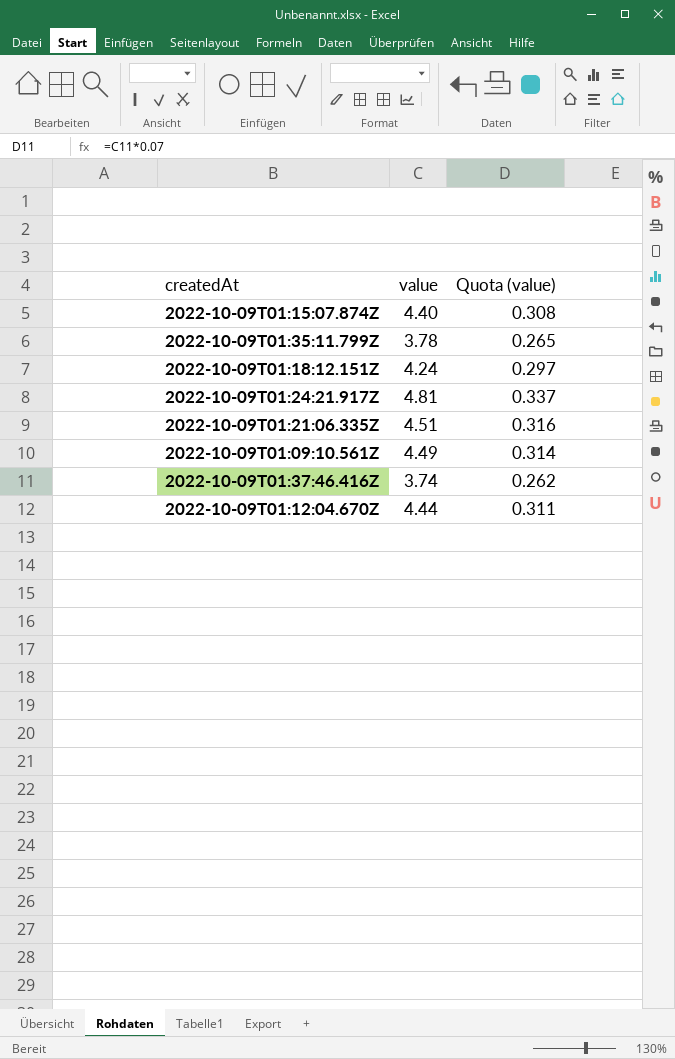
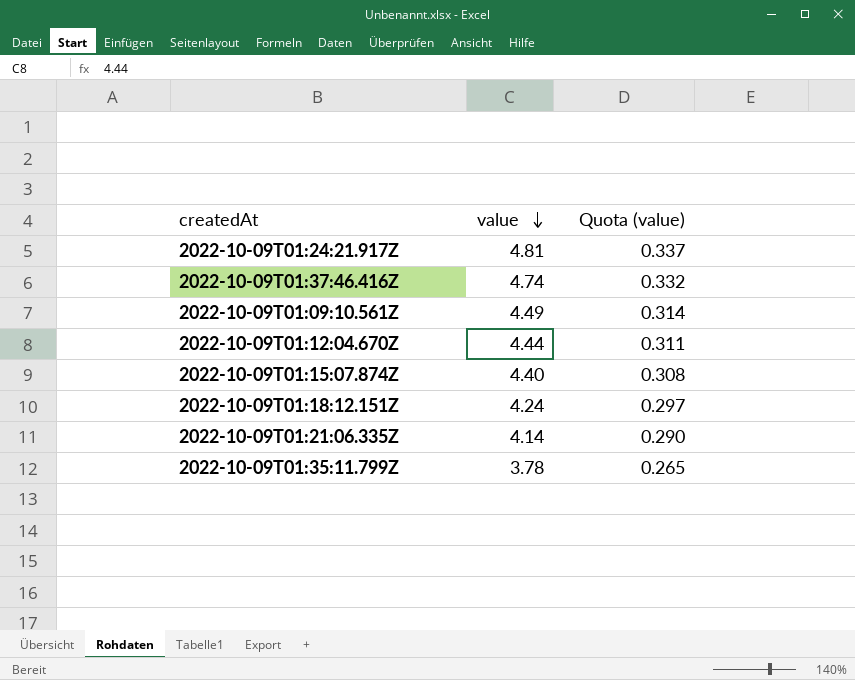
row order: none -> value descending
2022-10-09T01:37:46.416Z | value: 3.74 -> 4.74
2022-10-09T01:37:46.416Z | Quota (value): 0.262 -> 0.332
2022-10-09T01:21:06.335Z | value: 4.51 -> 4.14
2022-10-09T01:21:06.335Z | Quota (value): 0.316 -> 0.290

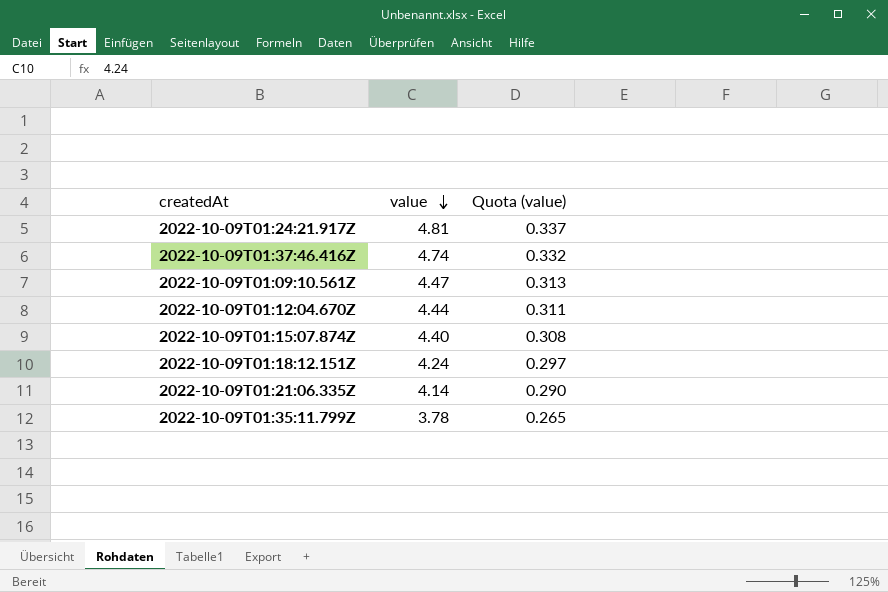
2022-10-09T01:09:10.561Z | value: 4.49 -> 4.47
2022-10-09T01:09:10.561Z | Quota (value): 0.314 -> 0.313

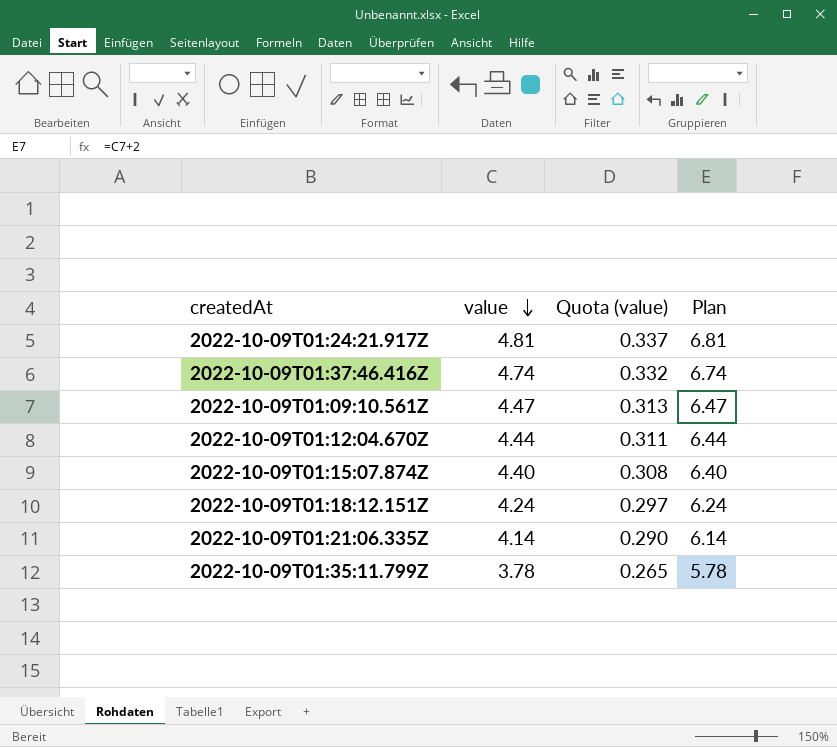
column Plan | formula: none -> [value] + 2

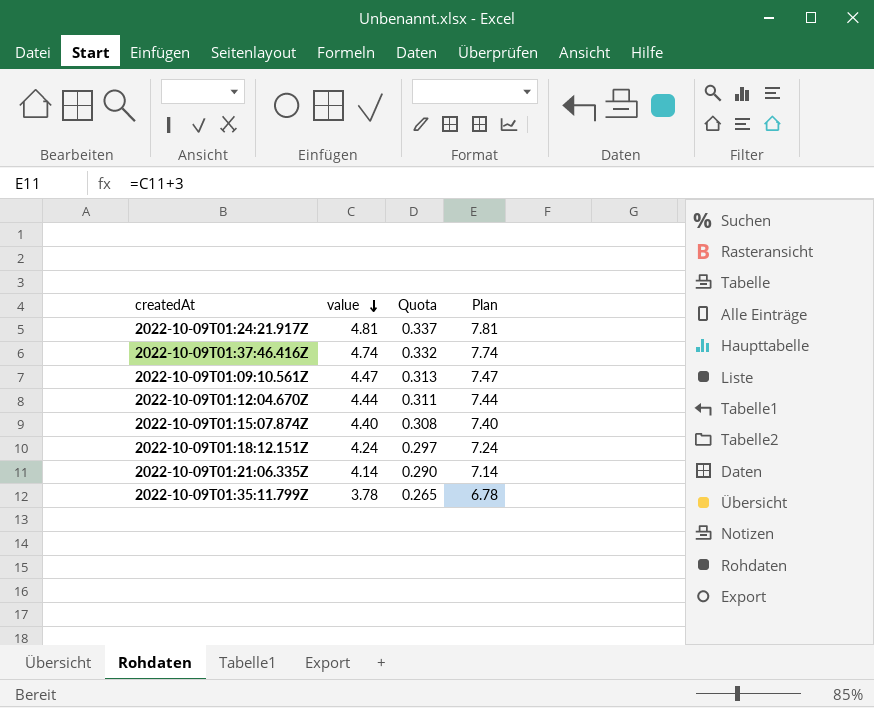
column name: Quota (value) -> Quota
column Plan | formula: [value] + 2 -> [value] + 3

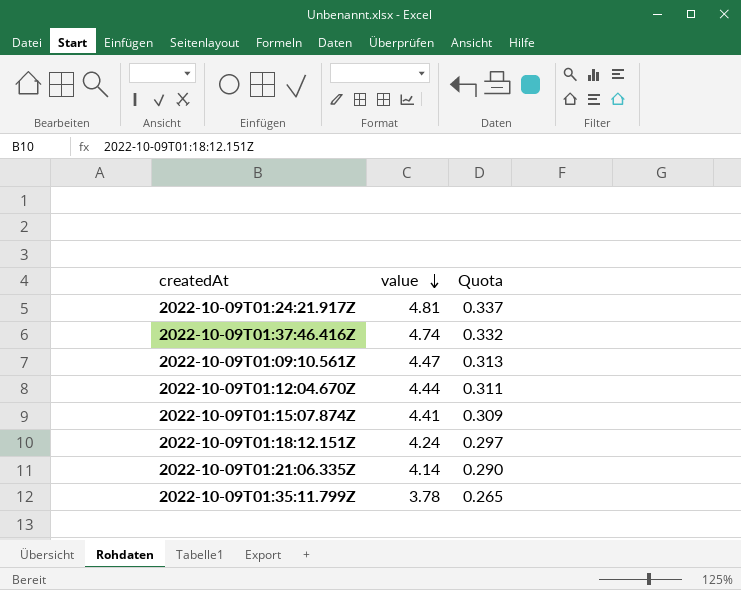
column Plan | formula: [value] + 3 -> none
2022-10-09T01:15:07.874Z | value: 4.40 -> 4.41
2022-10-09T01:15:07.874Z | Quota: 0.308 -> 0.309

